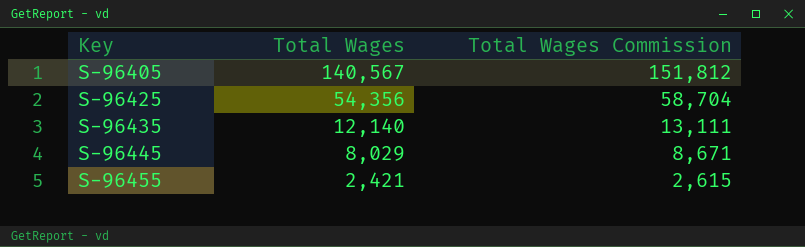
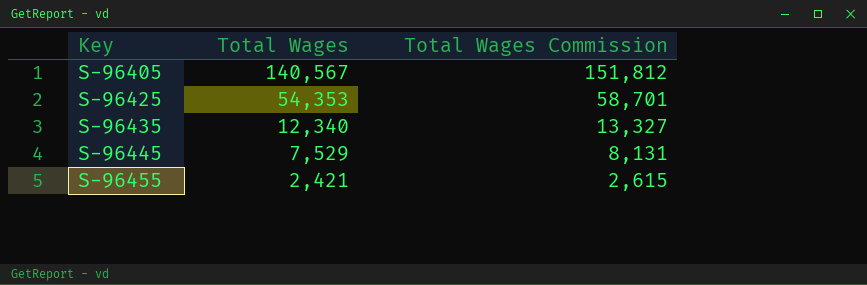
S-96425 | Total Wages: 54,356 -> 54,353
S-96425 | Total Wages Commission: 58,704 -> 58,701
S-96435 | Total Wages: 12,140 -> 12,340
S-96435 | Total Wages Commission: 13,111 -> 13,327
S-96445 | Total Wages: 8,029 -> 7,529
S-96445 | Total Wages Commission: 8,671 -> 8,131

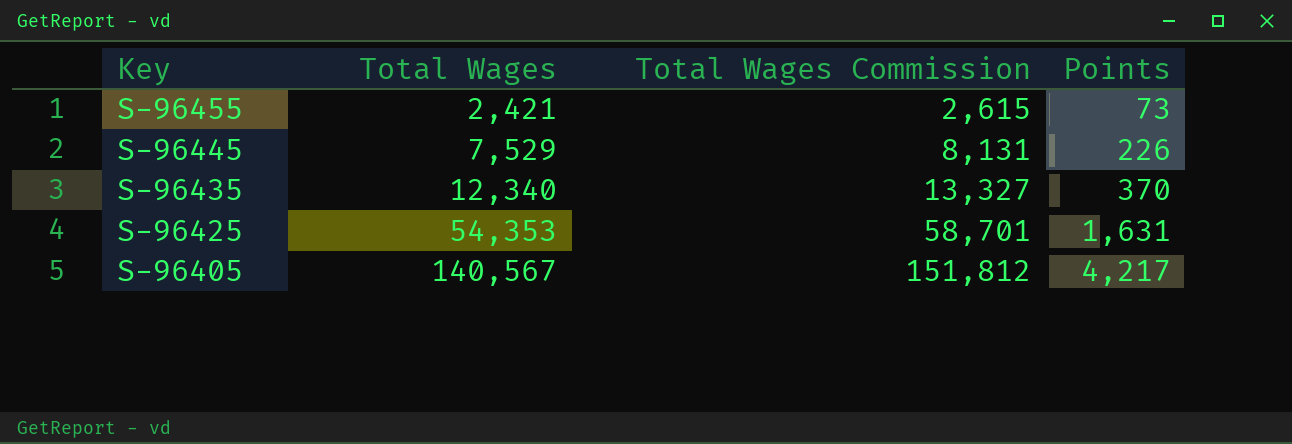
row order: Key ascending -> Key descending
column Points | formula: none -> [Total Wages] * 0.03

